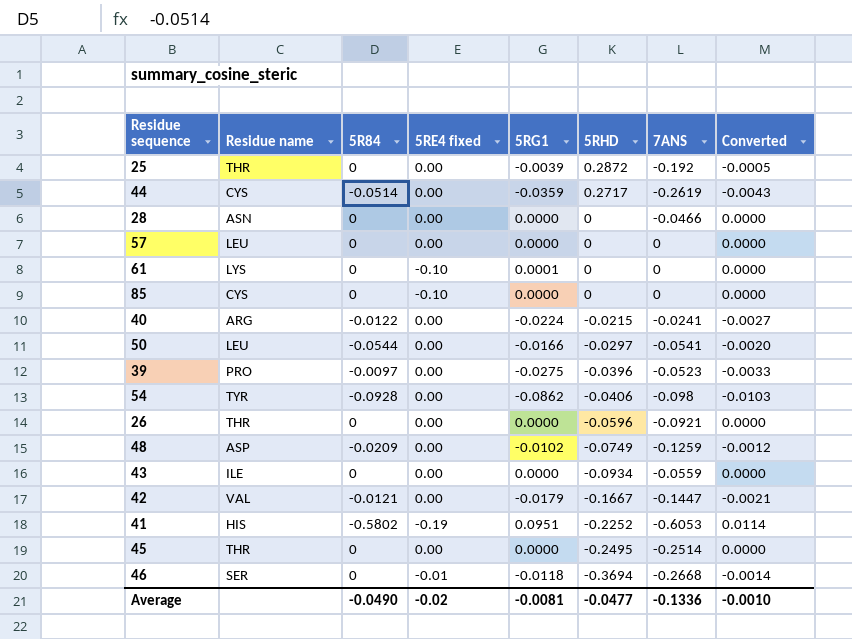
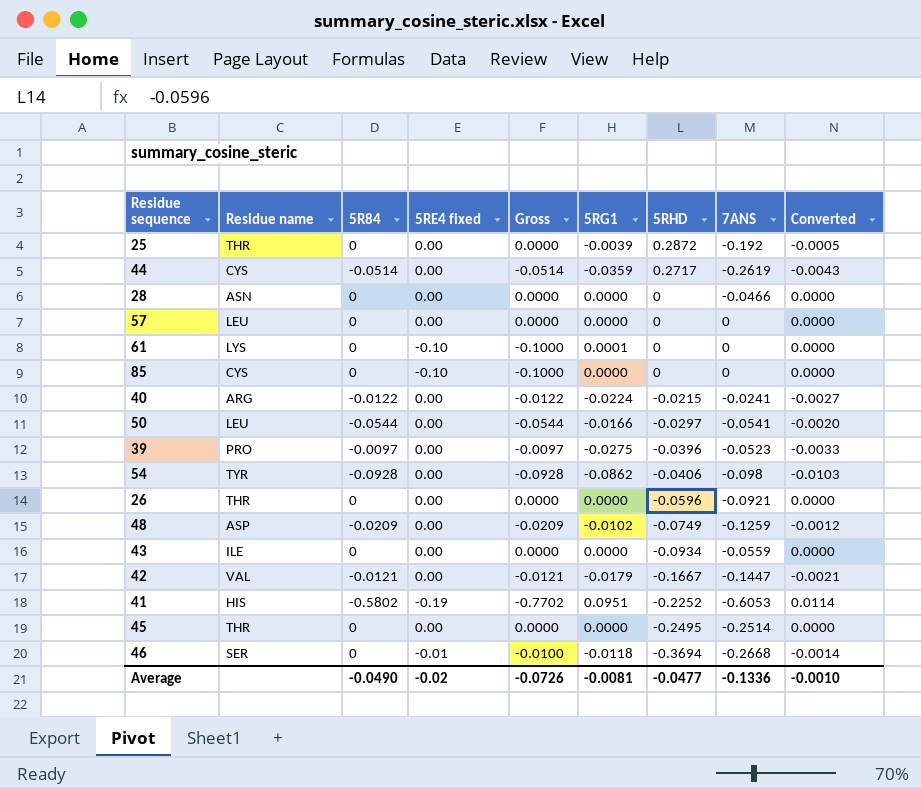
column Gross | formula: none -> [5R84] + [5RE4 fixed]

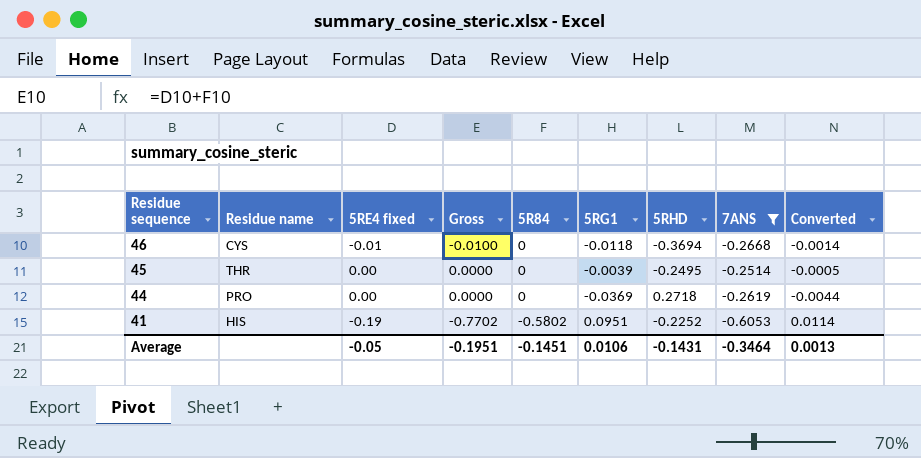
filter: none -> 7ANS <= -0.2514
row order: 5RHD descending -> Residue sequence descending
column 5R84 | position: 3 -> 5
46 | Residue name: SER -> CYS
45 | 5RG1: 0.0000 -> -0.0039
45 | Converted: 0.0000 -> -0.0005
44 | Residue name: CYS -> PRO
44 | Gross: -0.0514 -> 0.0000
44 | 5R84: -0.0514 -> 0
44 | 5RG1: -0.0359 -> -0.0369
44 | 5RHD: 0.2717 -> 0.2718
44 | Converted: -0.0043 -> -0.0044
Average | 5RE4 fixed: -0.02 -> -0.05
Average | Gross: -0.0726 -> -0.1951
Average | 5R84: -0.0490 -> -0.1451
Average | 5RG1: -0.0081 -> 0.0106
Average | 5RHD: -0.0477 -> -0.1431
Average | 7ANS: -0.1336 -> -0.3464
Average | Converted: -0.0010 -> 0.0013

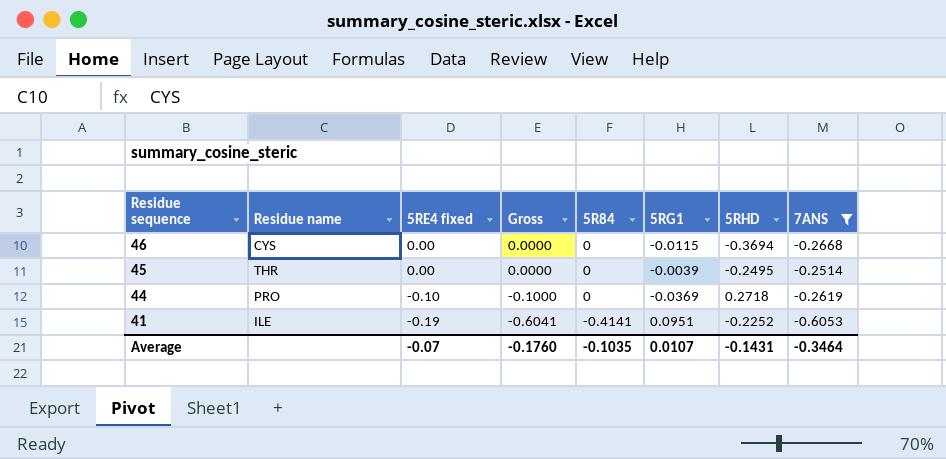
column Converted | formula: [5RG1] * 0.12 -> none
46 | 5RE4 fixed: -0.01 -> 0.00
46 | Gross: -0.0100 -> 0.0000
46 | 5RG1: -0.0118 -> -0.0115
44 | 5RE4 fixed: 0.00 -> -0.10
44 | Gross: 0.0000 -> -0.1000
41 | Residue name: HIS -> ILE
41 | Gross: -0.7702 -> -0.6041
41 | 5R84: -0.5802 -> -0.4141
Average | 5RE4 fixed: -0.05 -> -0.07
Average | Gross: -0.1951 -> -0.1760
Average | 5R84: -0.1451 -> -0.1035
Average | 5RG1: 0.0106 -> 0.0107

